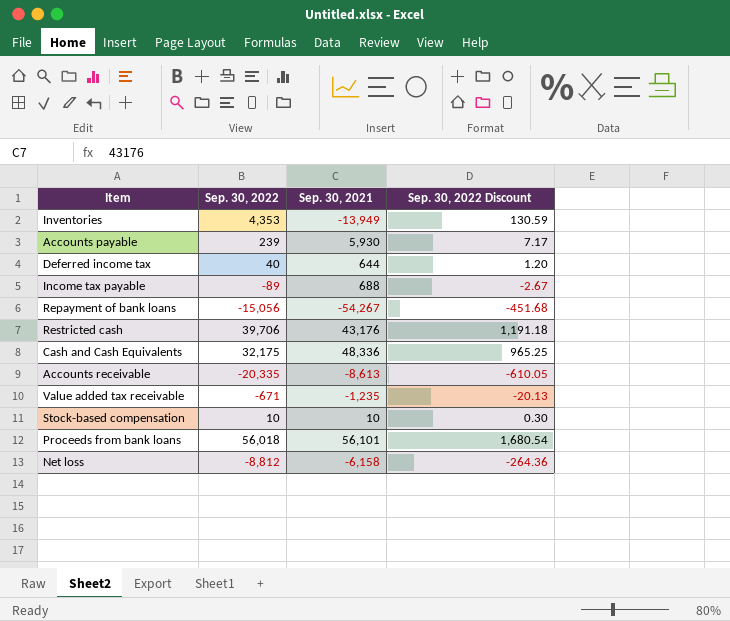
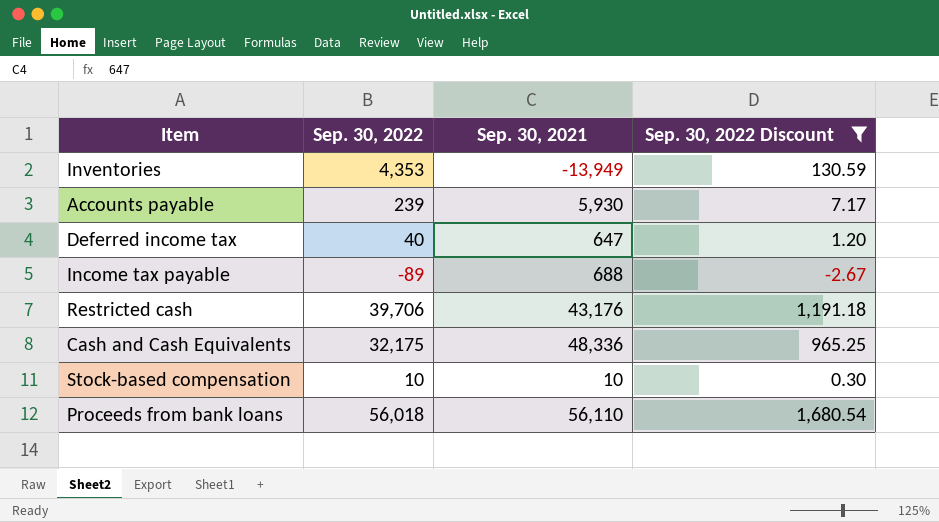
filter: none -> Sep. 30, 2022 Discount >= -2.67
Deferred income tax | Sep. 30, 2021: 644 -> 647
Proceeds from bank loans | Sep. 30, 2021: 56,101 -> 56,110

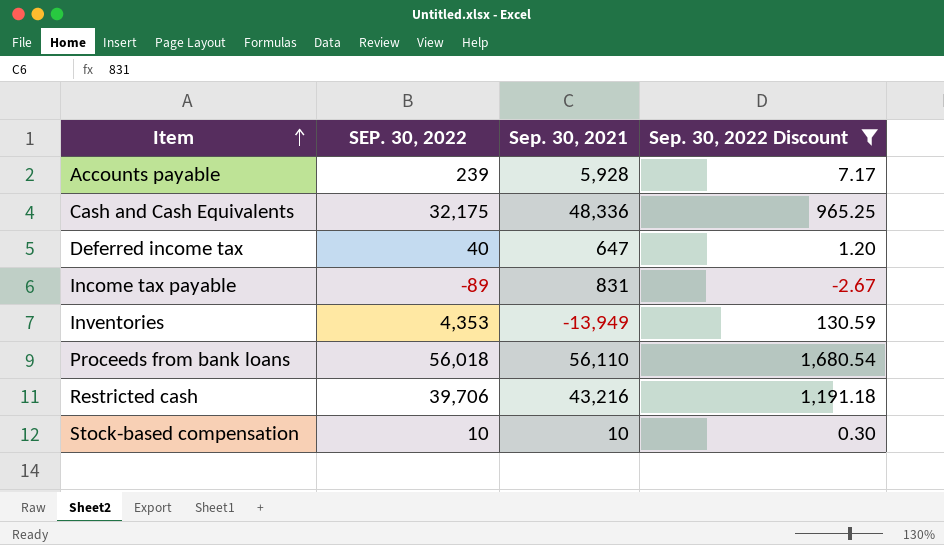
row order: none -> Item ascending
column name: Sep. 30, 2022 -> SEP. 30, 2022
Accounts payable | Sep. 30, 2021: 5,930 -> 5,928
Income tax payable | Sep. 30, 2021: 688 -> 831
Restricted cash | Sep. 30, 2021: 43,176 -> 43,216

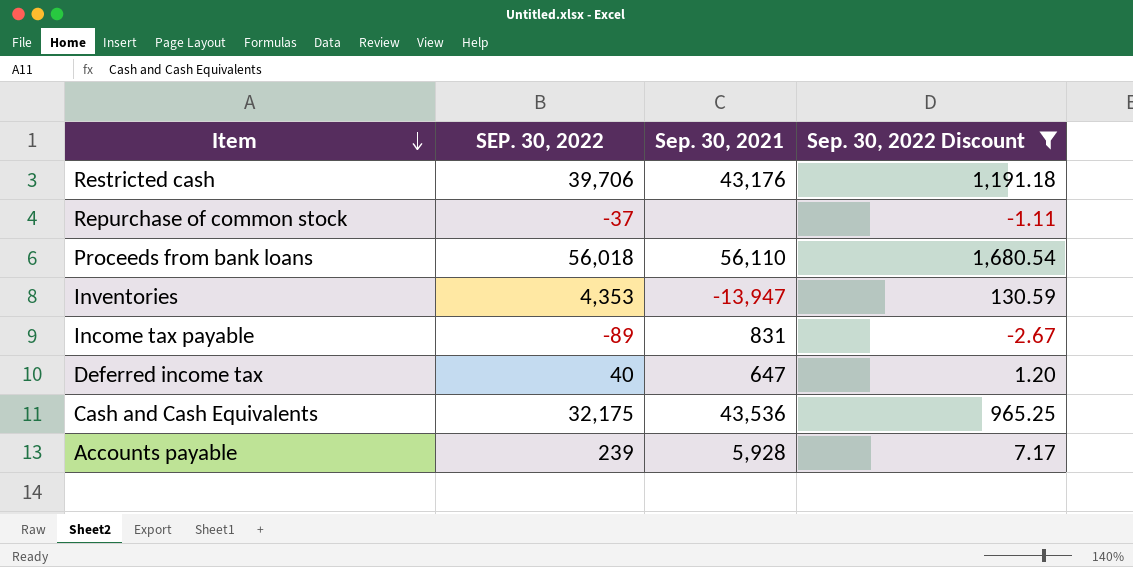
row order: Item ascending -> Item descending
row Stock-based compensation: 10 | 10 | 0.30 -> none
Restricted cash | Sep. 30, 2021: 43,216 -> 43,176
row Repurchase of common stock: none -> -37 | none | -1.11
Inventories | Sep. 30, 2021: -13,949 -> -13,947
Cash and Cash Equivalents | Sep. 30, 2021: 48,336 -> 43,536

